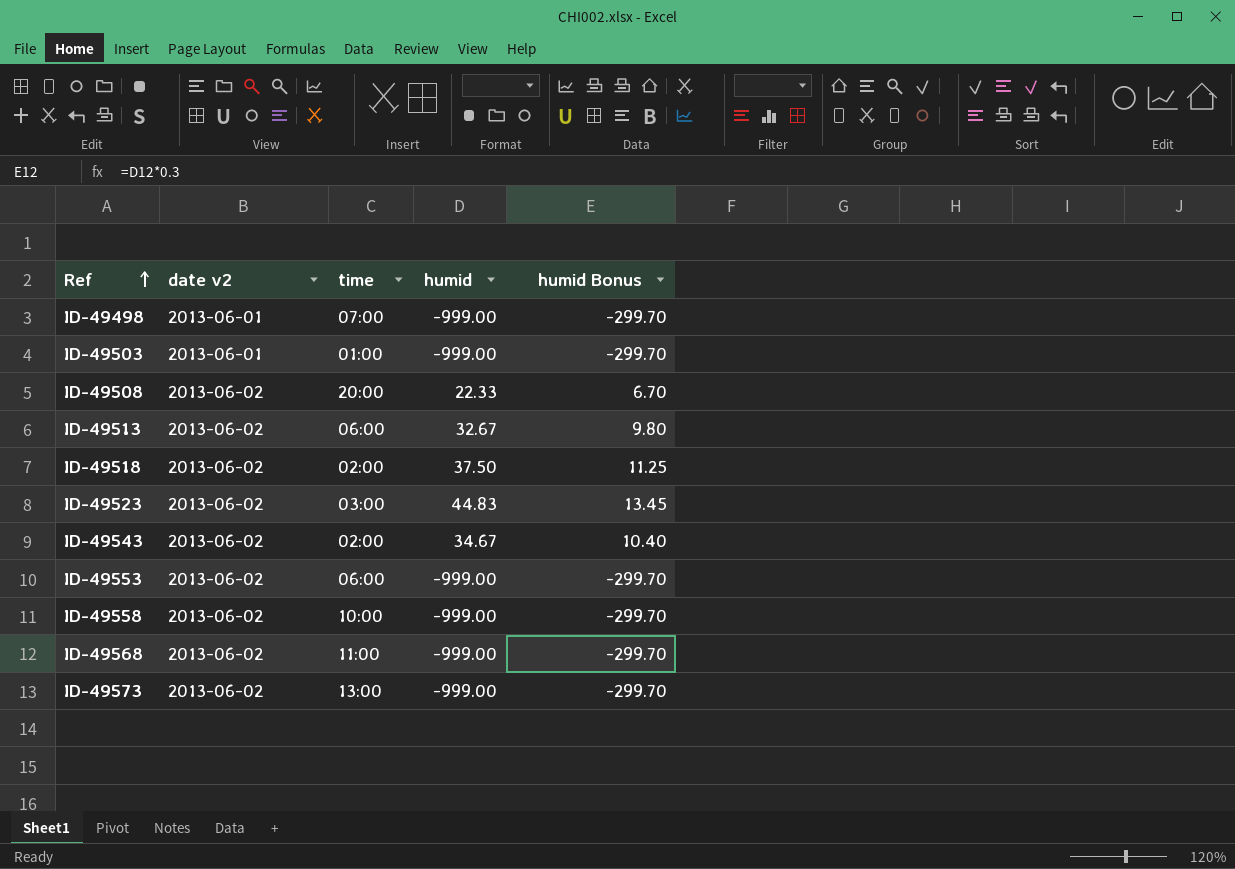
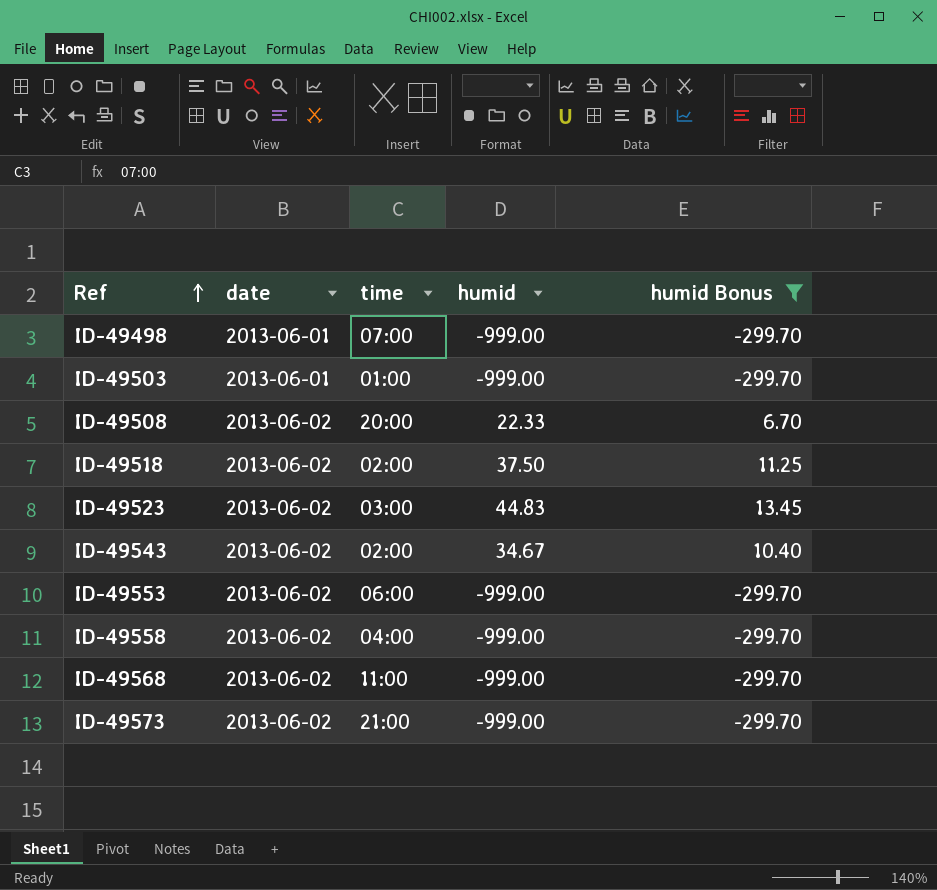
filter: none -> humid Bonus != 9.80
column name: date v2 -> date
ID-49558 | time: 10:00 -> 04:00
ID-49573 | time: 13:00 -> 21:00

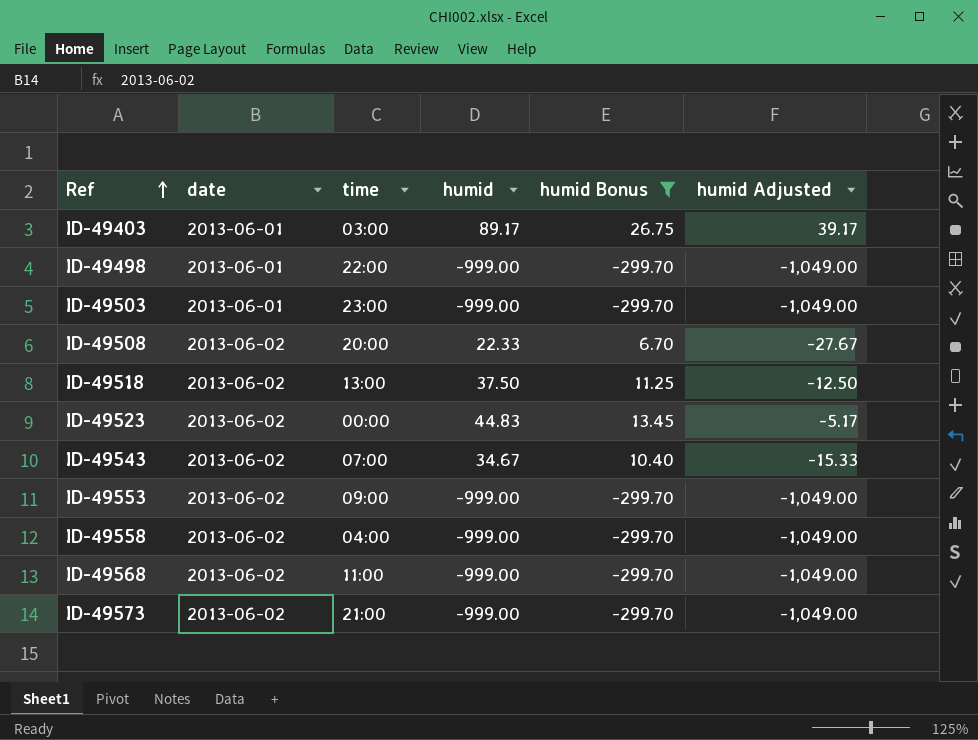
column humid Adjusted | formula: none -> [humid] - 50
row ID-49403: none -> 2013-06-01 | 03:00 | 89.17 | 26.75 | 39.17
ID-49498 | time: 07:00 -> 22:00
ID-49503 | time: 01:00 -> 23:00
ID-49518 | time: 02:00 -> 13:00
ID-49523 | time: 03:00 -> 00:00
ID-49543 | time: 02:00 -> 07:00
ID-49553 | time: 06:00 -> 09:00

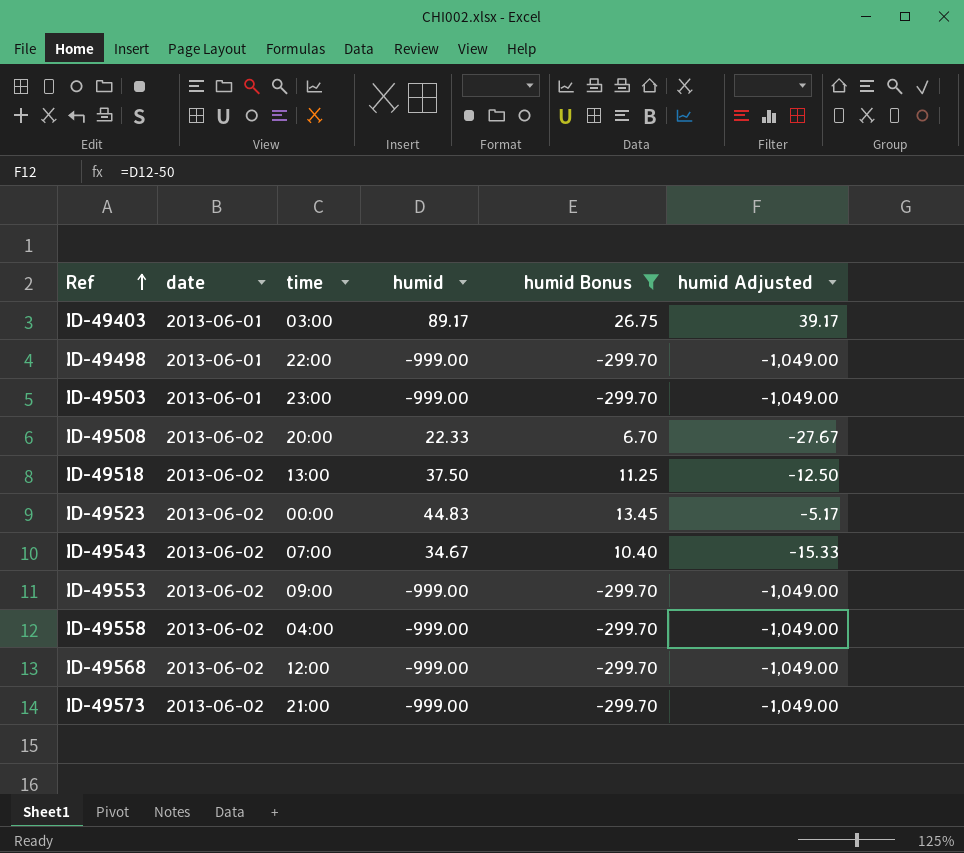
ID-49568 | time: 11:00 -> 12:00

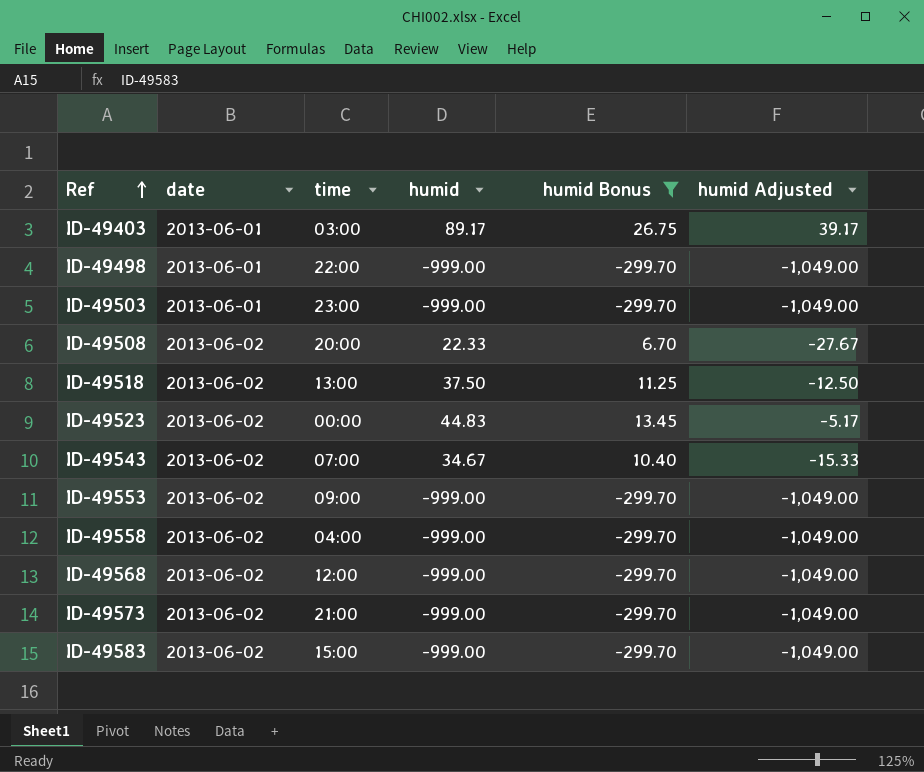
row ID-49583: none -> 2013-06-02 | 15:00 | -999.00 | -299.70 | -1,049.00

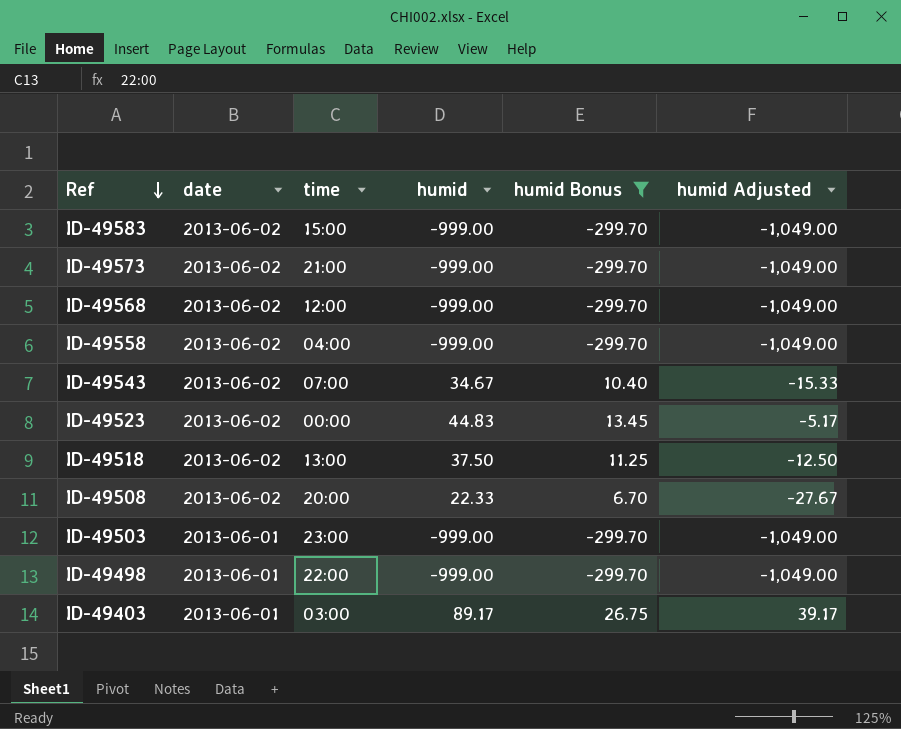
row order: Ref ascending -> Ref descending
row ID-49553: 2013-06-02 | 09:00 | -999.00 | -299.70 | -1,049.00 -> none

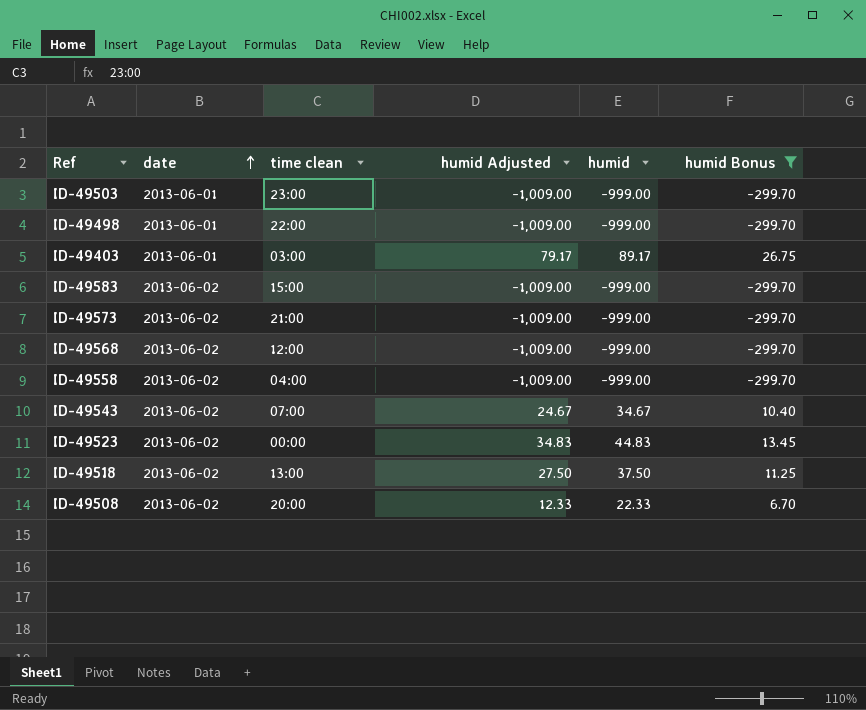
row order: Ref descending -> date ascending
column name: time -> time clean
column humid Adjusted | formula: [humid] - 50 -> [humid] - 10
column humid Adjusted | position: 6 -> 4

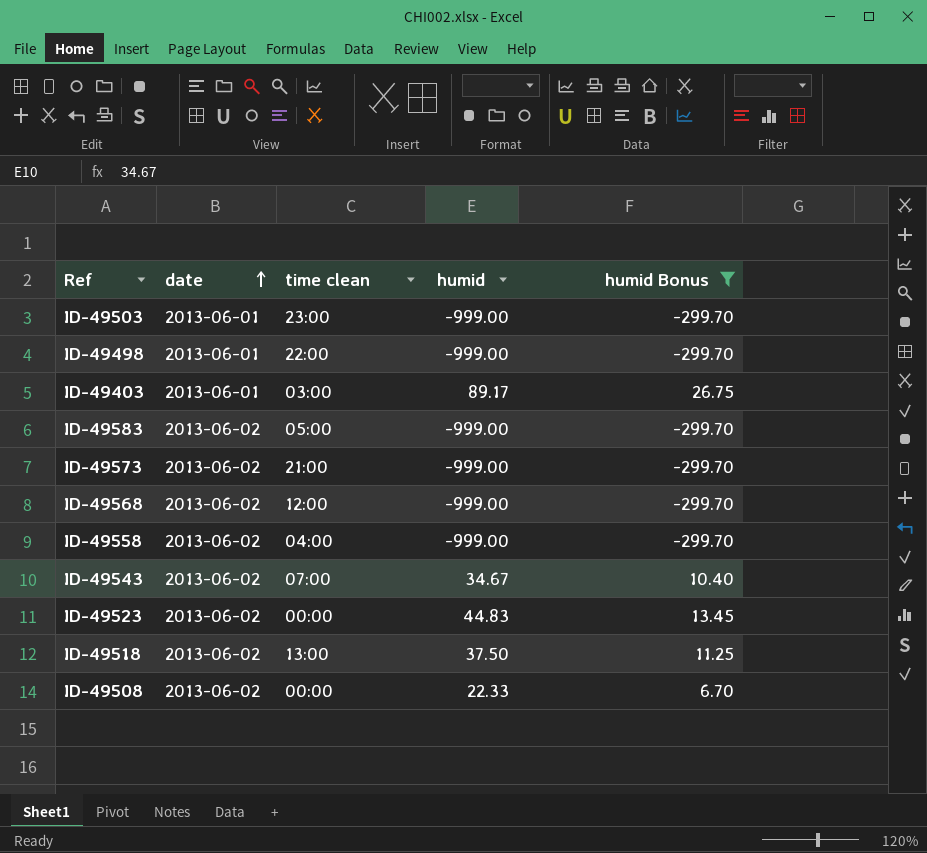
column humid Adjusted | formula: [humid] - 10 -> none
ID-49583 | time clean: 15:00 -> 05:00
ID-49508 | time clean: 20:00 -> 00:00

